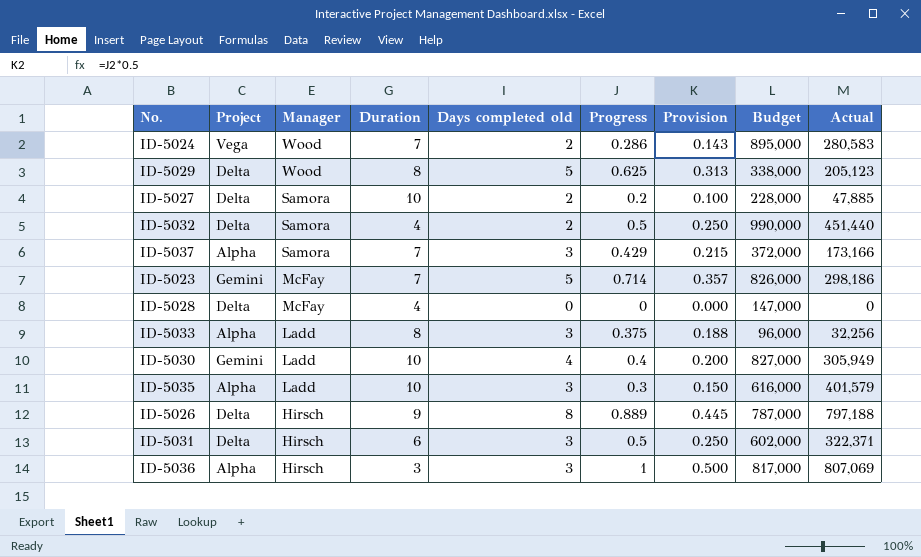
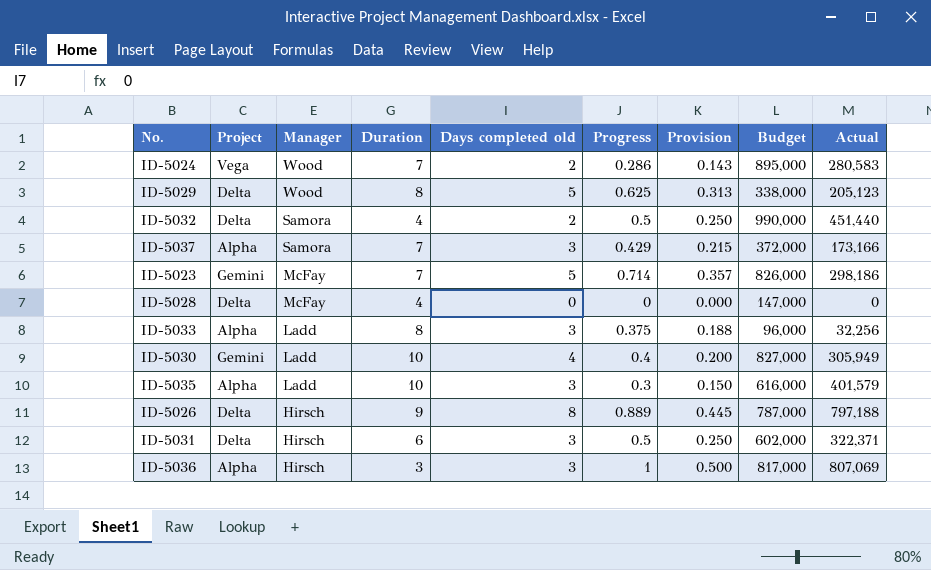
row ID-5027: Delta | Samora | 10 | 2 | 0.2 | 0.100 | 228,000 | 47,885 -> none

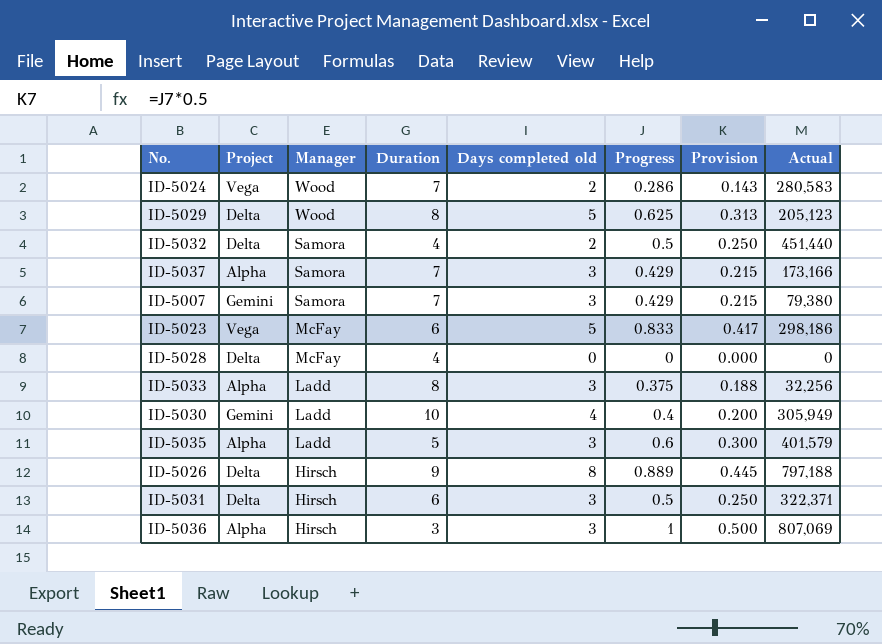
column Budget | position: 8 -> none
row ID-5007: none -> Gemini | Samora | 7 | 3 | 0.429 | 0.215 | 79,380
ID-5023 | Project: Gemini -> Vega
ID-5023 | Duration: 7 -> 6
ID-5023 | Progress: 0.714 -> 0.833
ID-5023 | Provision: 0.357 -> 0.417
ID-5035 | Duration: 10 -> 5
ID-5035 | Progress: 0.3 -> 0.6
ID-5035 | Provision: 0.150 -> 0.300

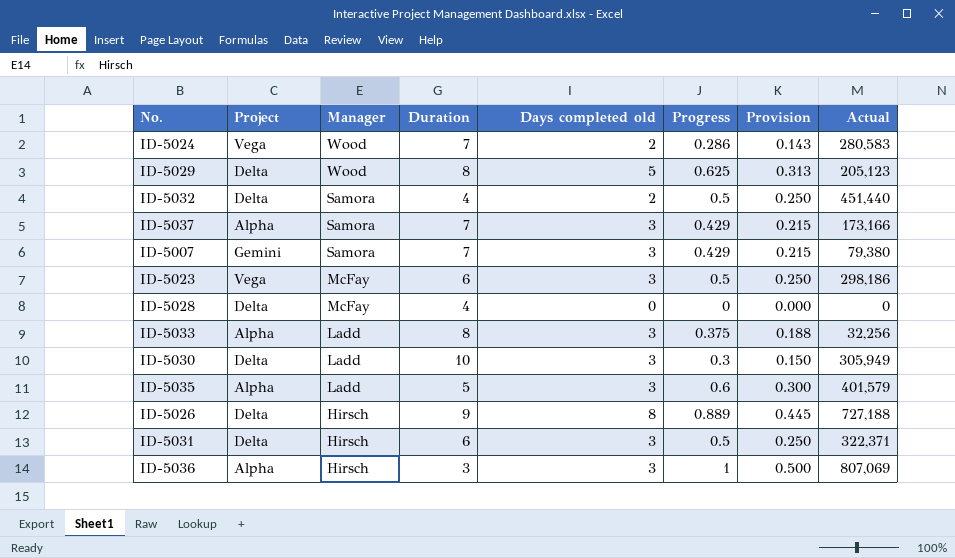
ID-5023 | Days completed old: 5 -> 3
ID-5023 | Progress: 0.833 -> 0.5
ID-5023 | Provision: 0.417 -> 0.250
ID-5030 | Project: Gemini -> Delta
ID-5030 | Days completed old: 4 -> 3
ID-5030 | Progress: 0.4 -> 0.3
ID-5030 | Provision: 0.200 -> 0.150
ID-5026 | Actual: 797,188 -> 727,188

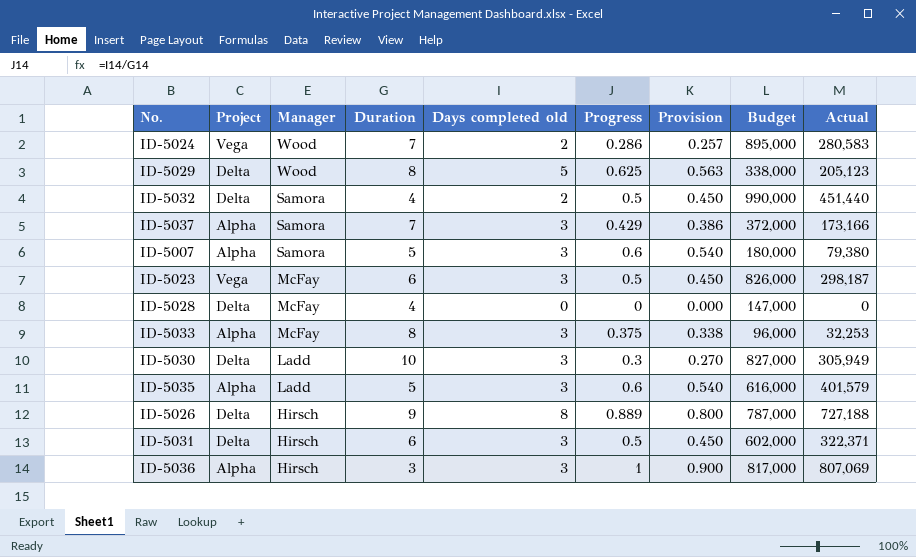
column Provision | formula: [Progress] * 0.5 -> [Progress] * 0.9
column Budget | position: none -> 8
ID-5007 | Project: Gemini -> Alpha
ID-5007 | Duration: 7 -> 5
ID-5007 | Progress: 0.429 -> 0.6
ID-5023 | Actual: 298,186 -> 298,187
ID-5033 | Manager: Ladd -> McFay
ID-5033 | Actual: 32,256 -> 32,253

